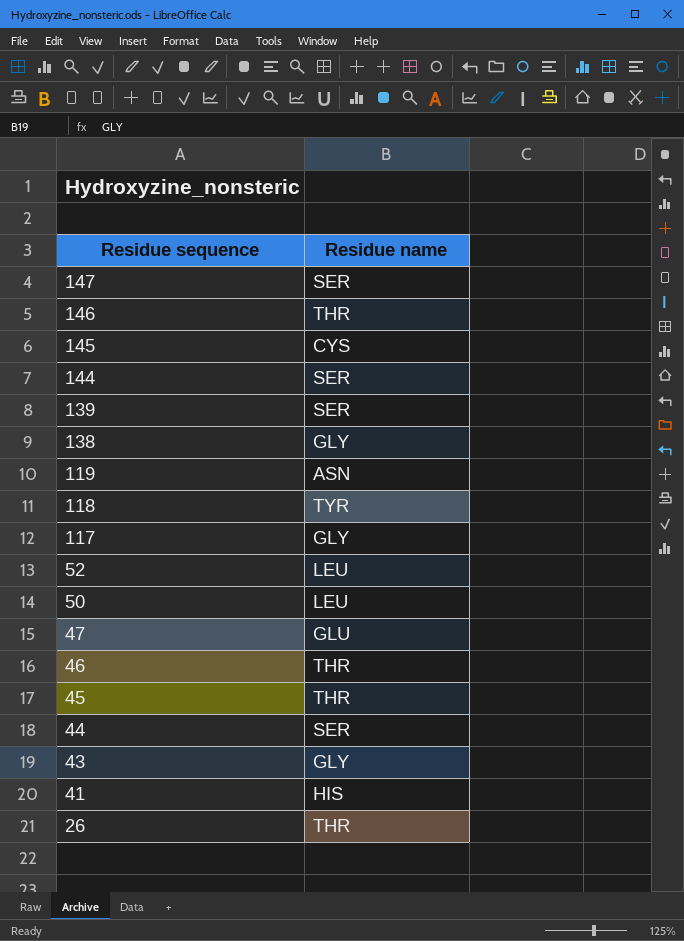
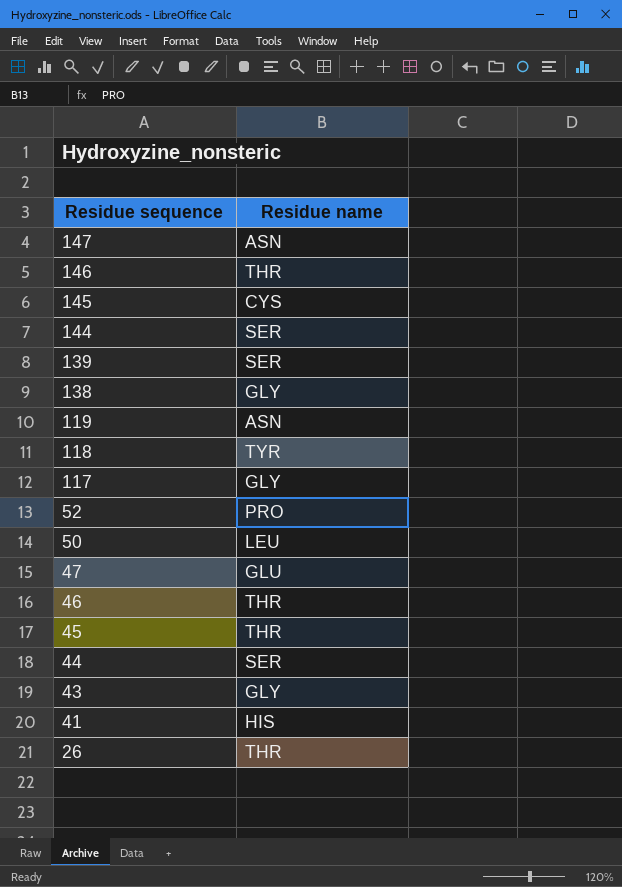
147 | Residue name: SER -> ASN
52 | Residue name: LEU -> PRO

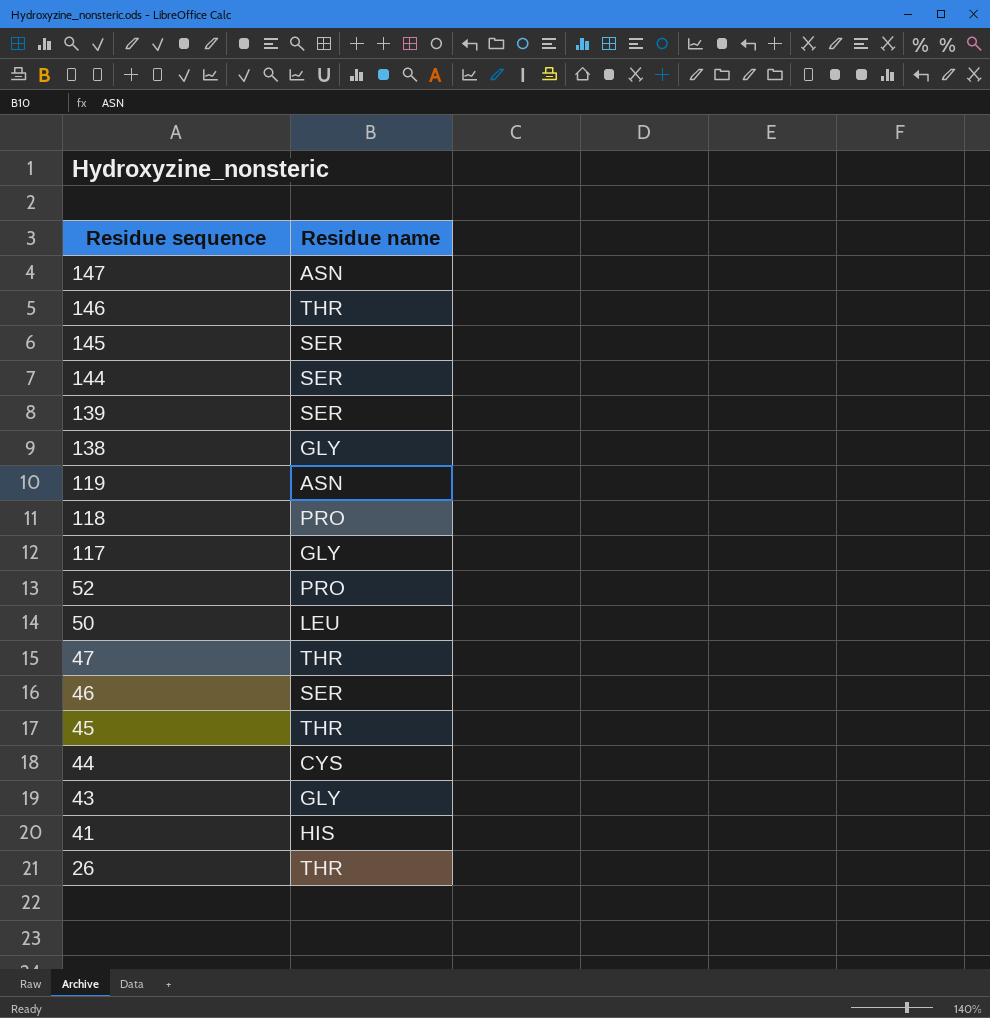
145 | Residue name: CYS -> SER
118 | Residue name: TYR -> PRO
47 | Residue name: GLU -> THR
46 | Residue name: THR -> SER
44 | Residue name: SER -> CYS

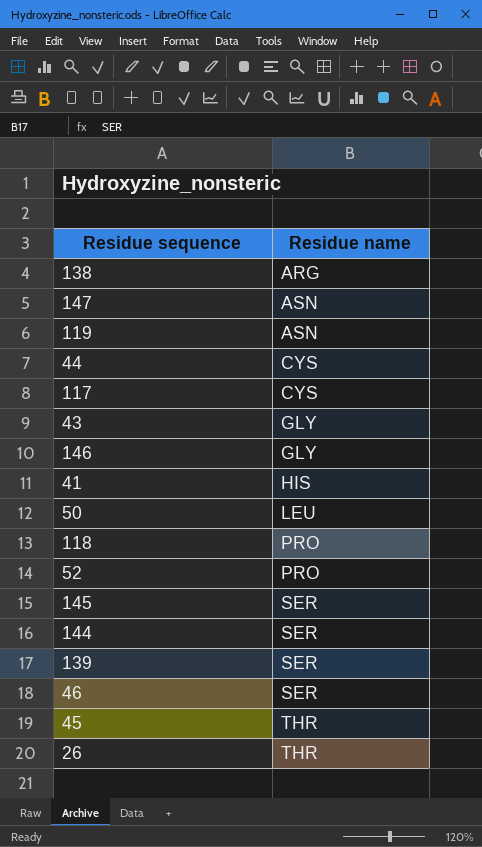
row order: Residue sequence descending -> Residue name ascending
row 47: THR -> none
138 | Residue name: GLY -> ARG
117 | Residue name: GLY -> CYS
146 | Residue name: THR -> GLY

